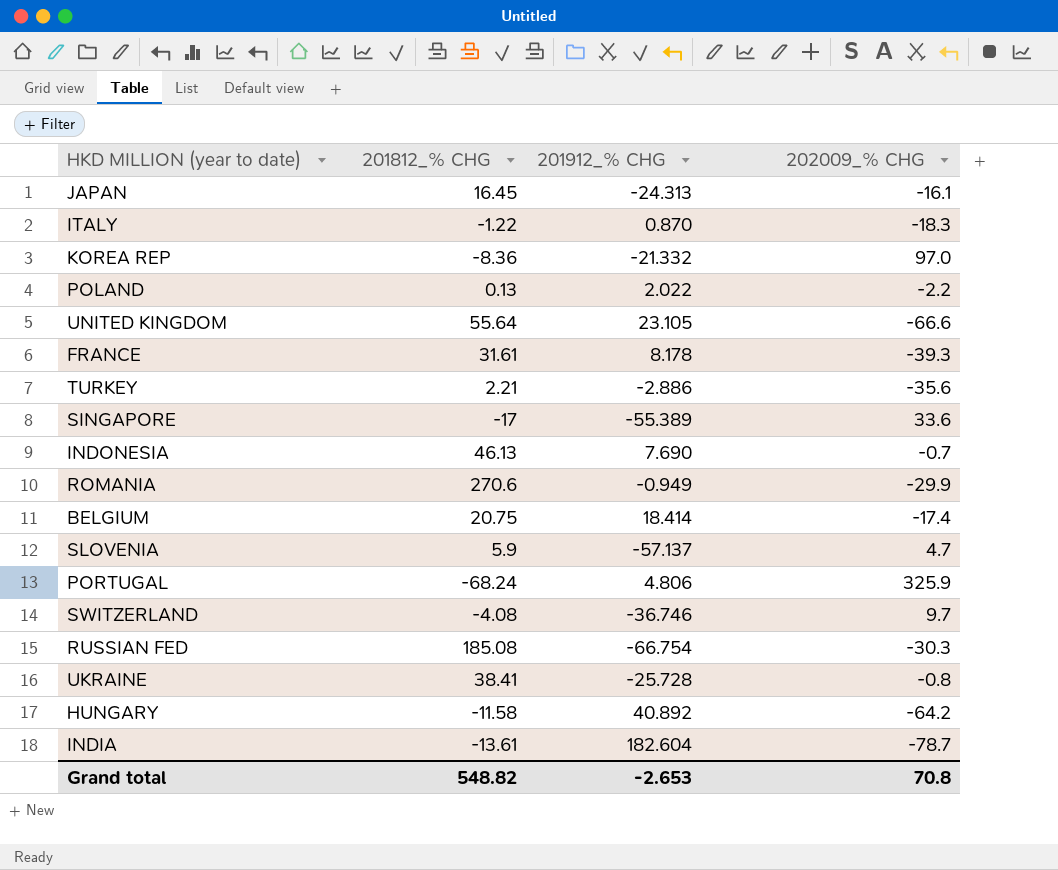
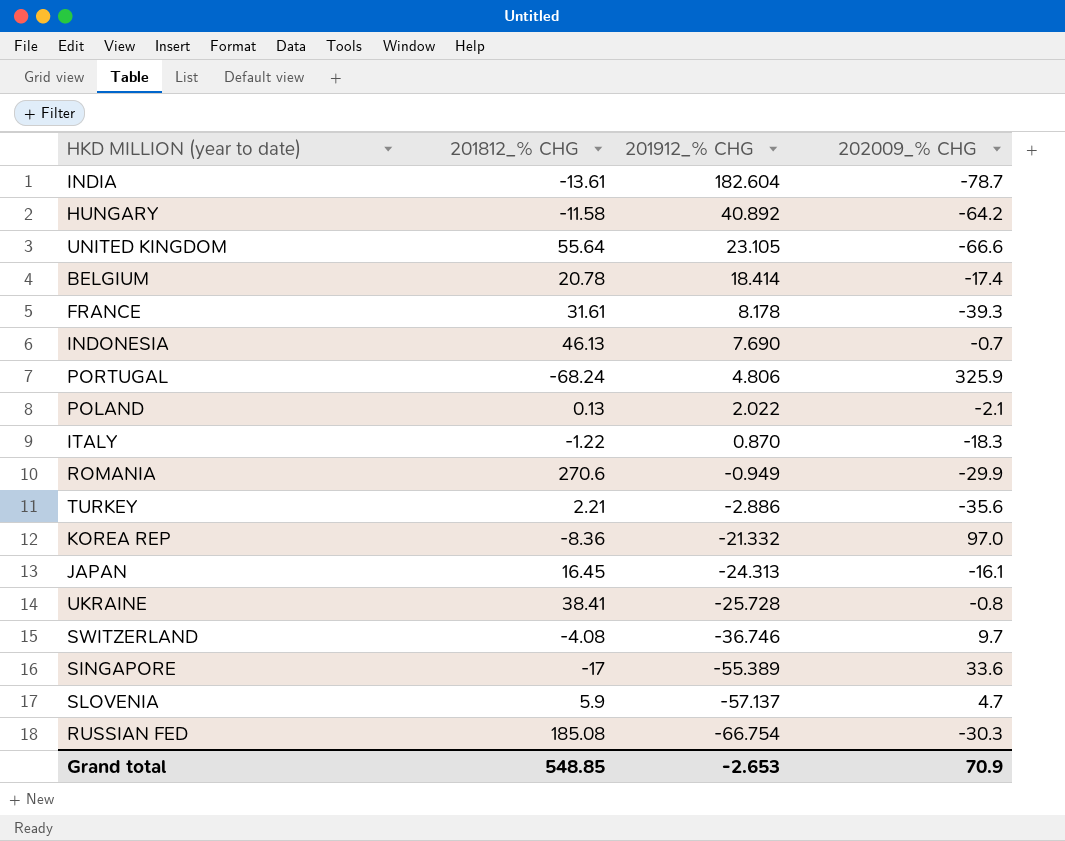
row order: none -> 201912_% CHG descending
BELGIUM | 201812_% CHG: 20.75 -> 20.78
POLAND | 202009_% CHG: -2.2 -> -2.1
Grand total | 201812_% CHG: 548.82 -> 548.85
Grand total | 202009_% CHG: 70.8 -> 70.9

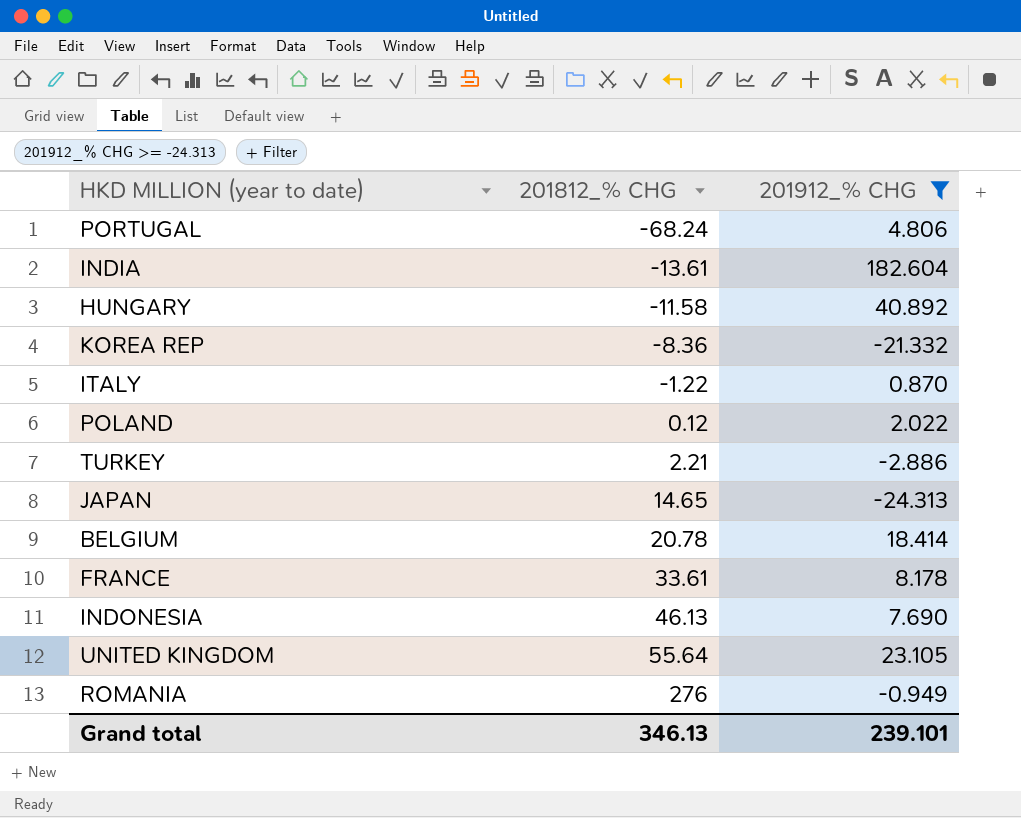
filter: none -> 201912_% CHG >= -24.313
row order: 201912_% CHG descending -> 201812_% CHG ascending
column 202009_% CHG | position: 4 -> none
POLAND | 201812_% CHG: 0.13 -> 0.12
JAPAN | 201812_% CHG: 16.45 -> 14.65
FRANCE | 201812_% CHG: 31.61 -> 33.61
ROMANIA | 201812_% CHG: 270.6 -> 276
Grand total | 201812_% CHG: 548.85 -> 346.13
Grand total | 201912_% CHG: -2.653 -> 239.101

